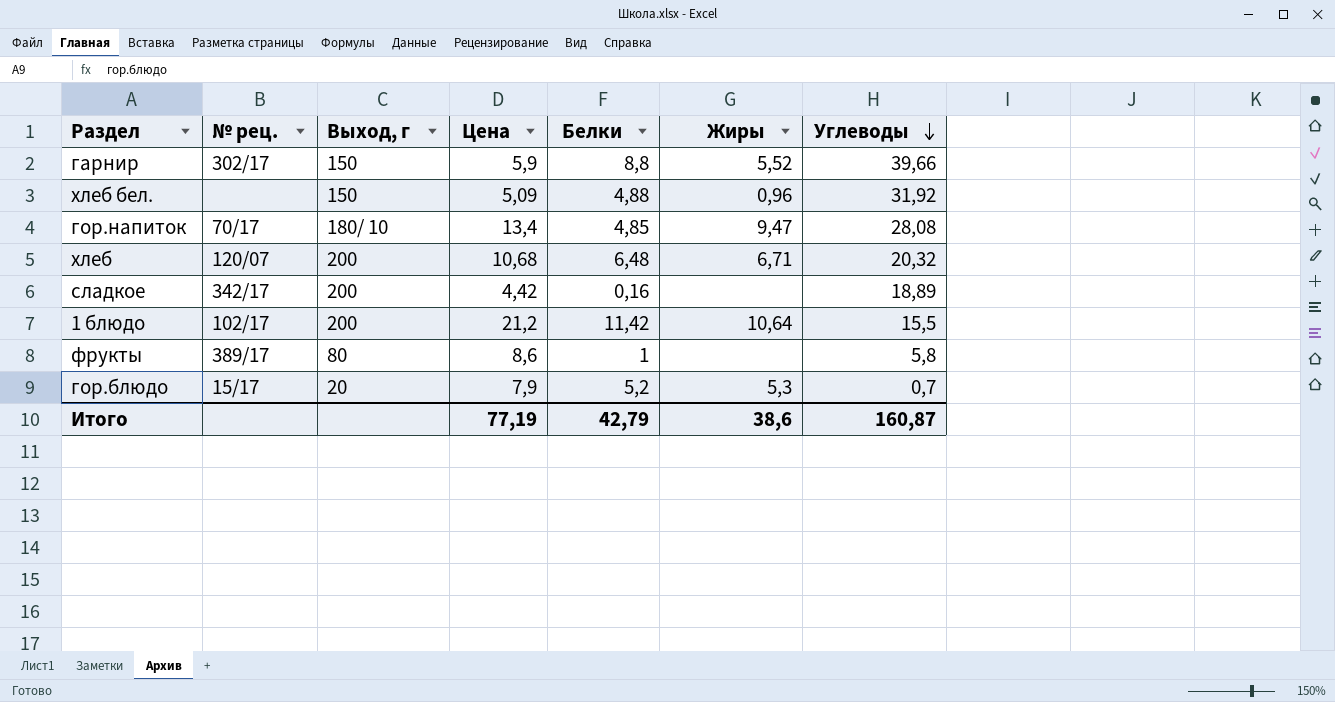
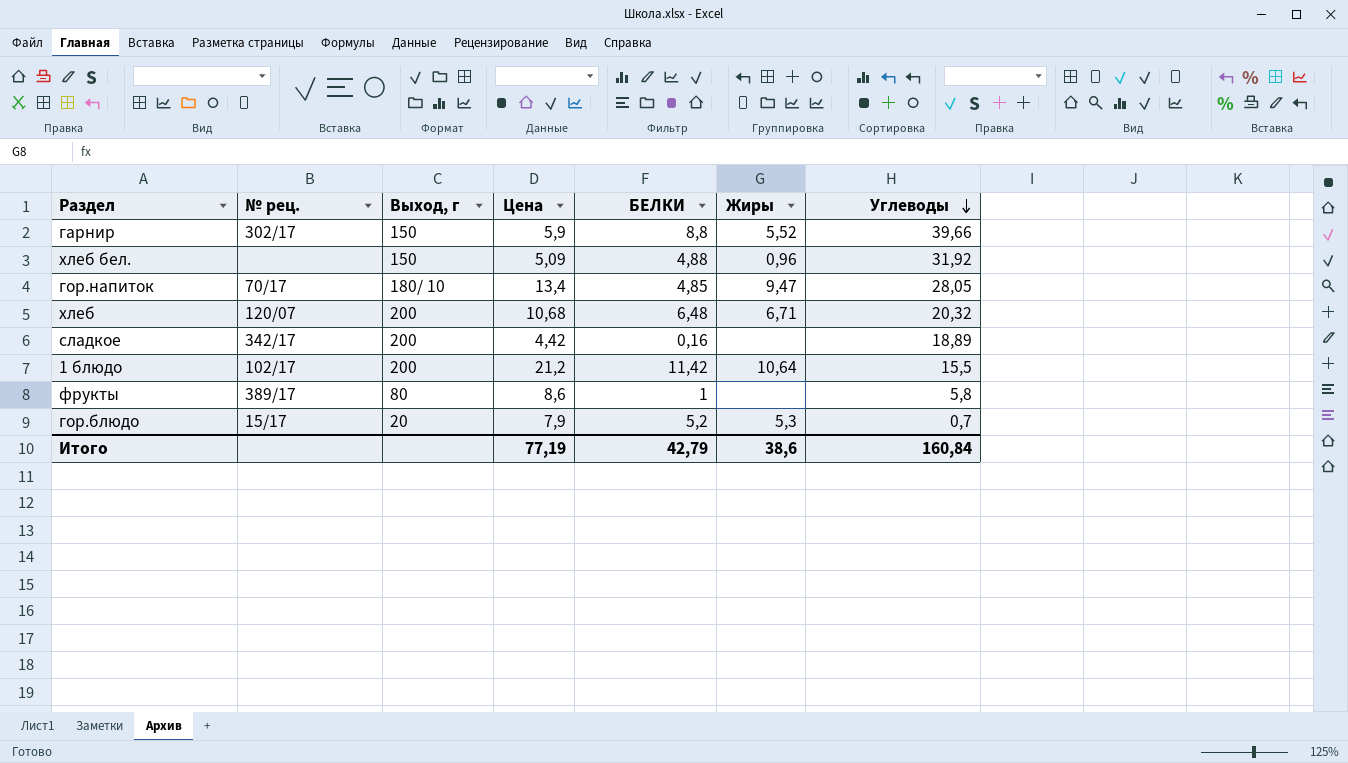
column name: Белки -> БЕЛКИ
гор.напиток | Углеводы: 28,08 -> 28,05
Итого | Углеводы: 160,87 -> 160,84

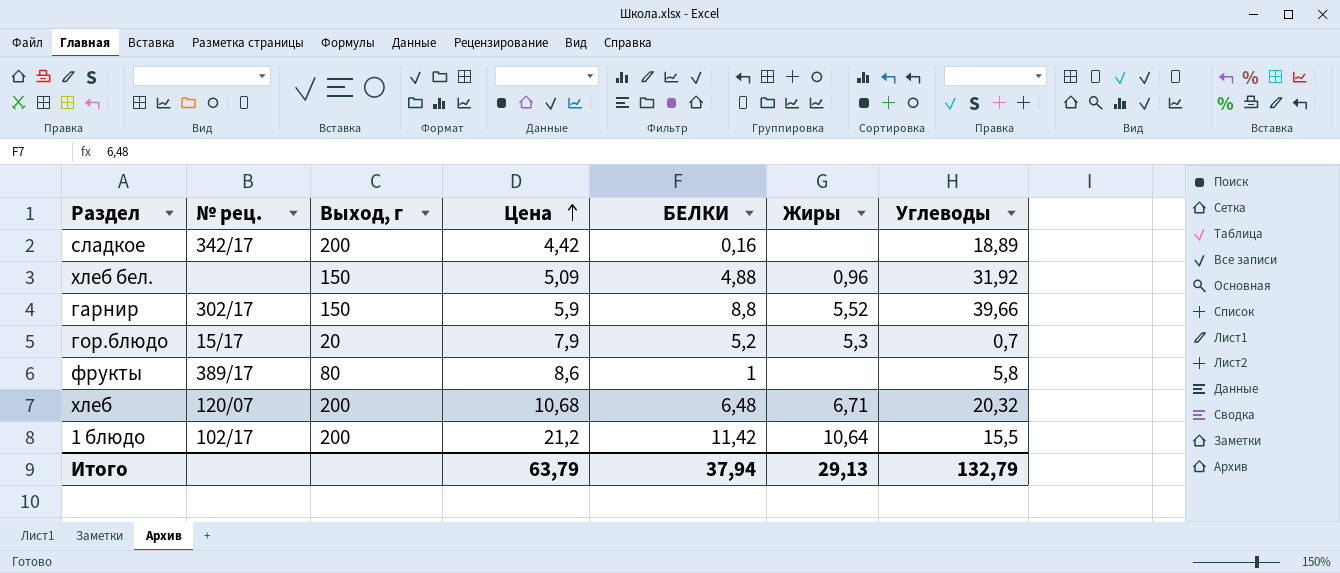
row order: Углеводы descending -> Цена ascending
row гор.напиток: 70/17 | 180/ 10 | 13,4 | 4,85 | 9,47 | 28,05 -> none
Итого | Цена: 77,19 -> 63,79
Итого | БЕЛКИ: 42,79 -> 37,94
Итого | Жиры: 38,6 -> 29,13
Итого | Углеводы: 160,84 -> 132,79

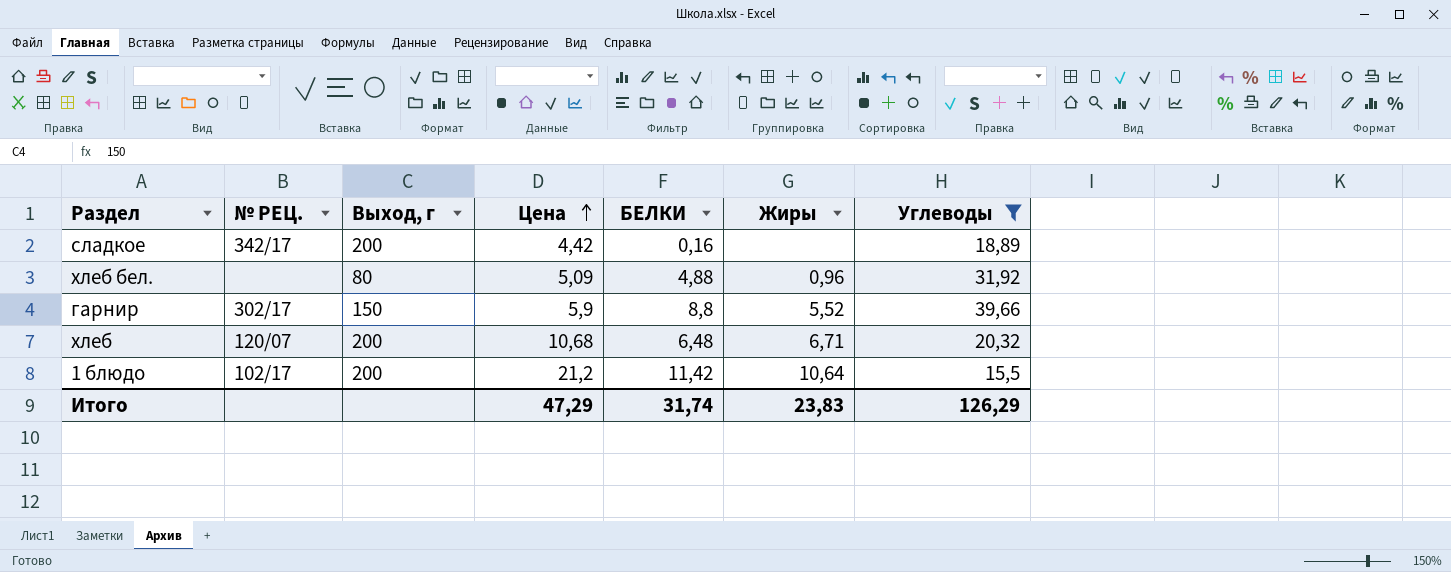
filter: none -> Углеводы >= 15,5
column name: № рец. -> № РЕЦ.
хлеб бел. | Выход, г: 150 -> 80
Итого | Цена: 63,79 -> 47,29
Итого | БЕЛКИ: 37,94 -> 31,74
Итого | Жиры: 29,13 -> 23,83
Итого | Углеводы: 132,79 -> 126,29

